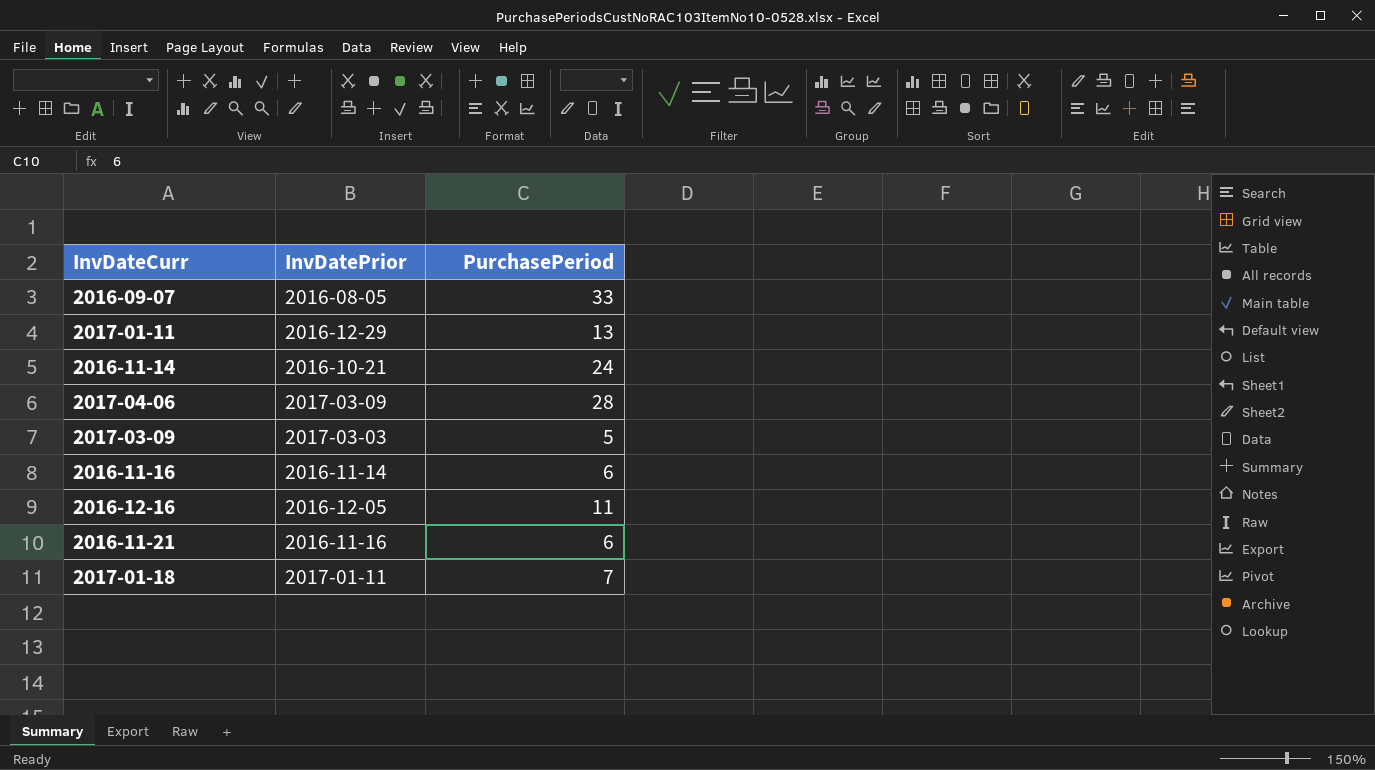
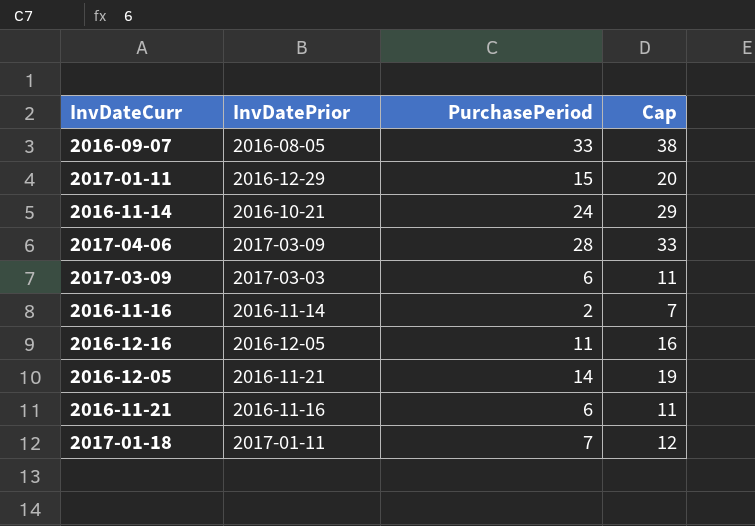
column Cap | formula: none -> [PurchasePeriod] + 5
2017-01-11 | PurchasePeriod: 13 -> 15
2017-03-09 | PurchasePeriod: 5 -> 6
2016-11-16 | PurchasePeriod: 6 -> 2
row 2016-12-05: none -> 2016-11-21 | 14 | 19

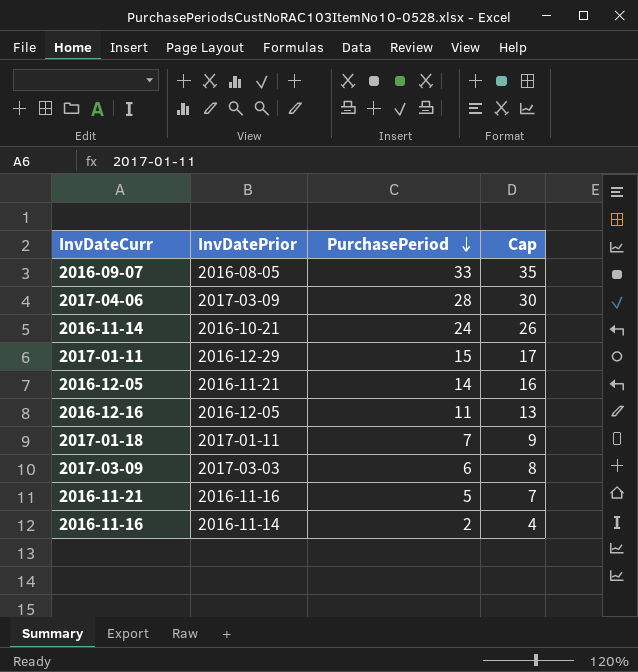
row order: none -> PurchasePeriod descending
column Cap | formula: [PurchasePeriod] + 5 -> [PurchasePeriod] + 2
2016-11-21 | PurchasePeriod: 6 -> 5

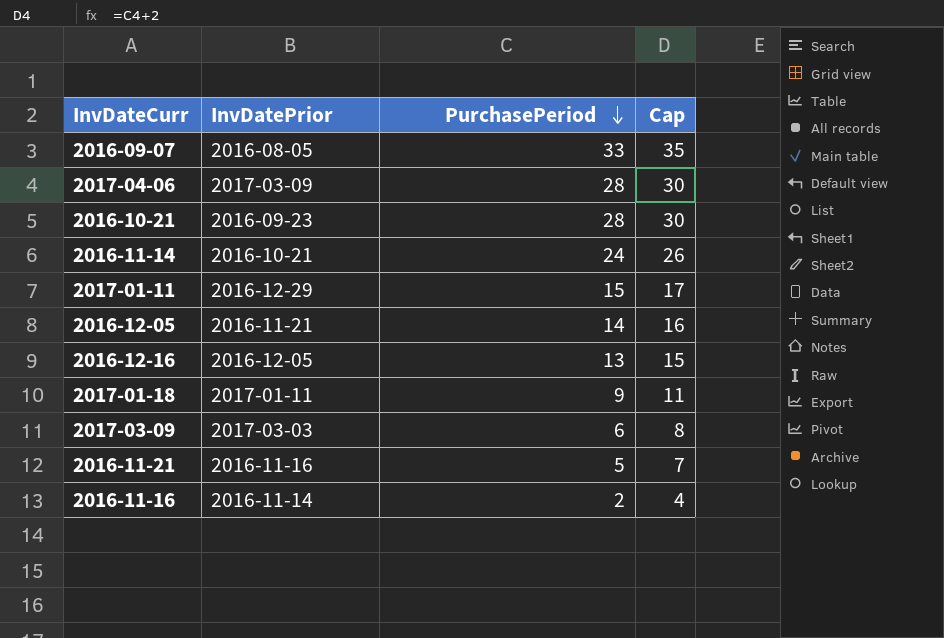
row 2016-10-21: none -> 2016-09-23 | 28 | 30
2016-12-16 | PurchasePeriod: 11 -> 13
2016-12-16 | Cap: 13 -> 15
2017-01-18 | PurchasePeriod: 7 -> 9
2017-01-18 | Cap: 9 -> 11

